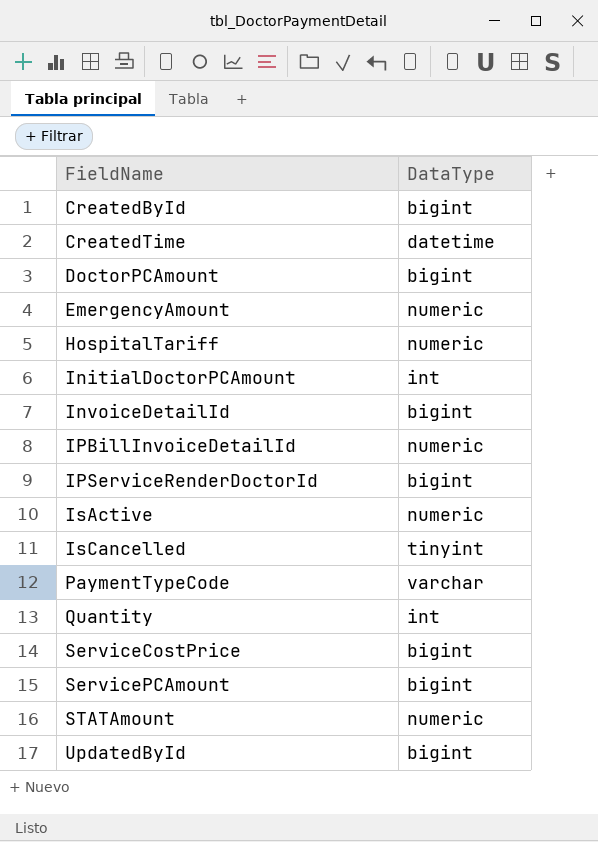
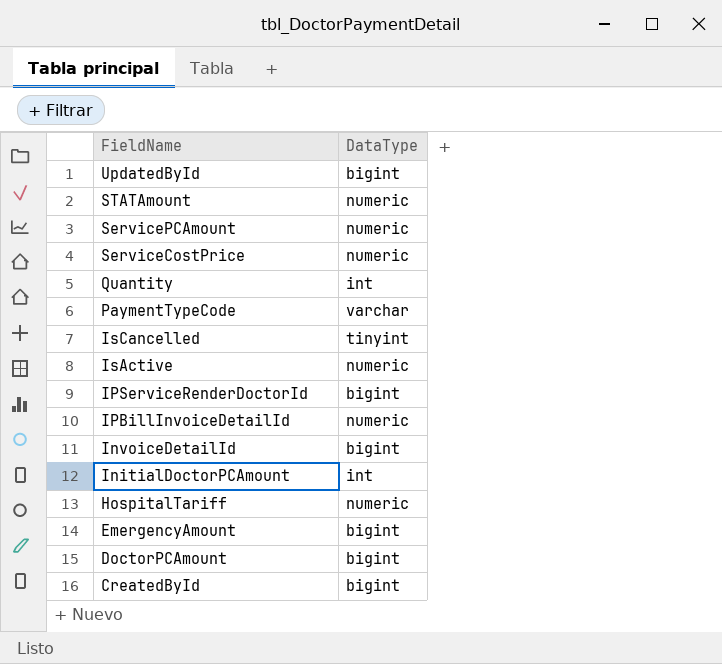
row order: FieldName ascending -> FieldName descending
row CreatedTime: datetime -> none
ServicePCAmount | DataType: bigint -> numeric
ServiceCostPrice | DataType: bigint -> numeric
EmergencyAmount | DataType: numeric -> bigint

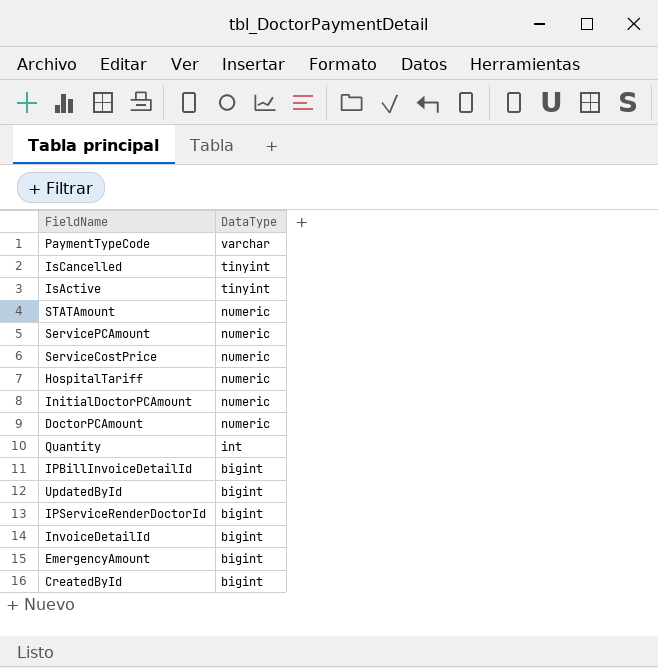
row order: FieldName descending -> DataType descending
IsActive | DataType: numeric -> tinyint
InitialDoctorPCAmount | DataType: int -> numeric
DoctorPCAmount | DataType: bigint -> numeric
IPBillInvoiceDetailId | DataType: numeric -> bigint

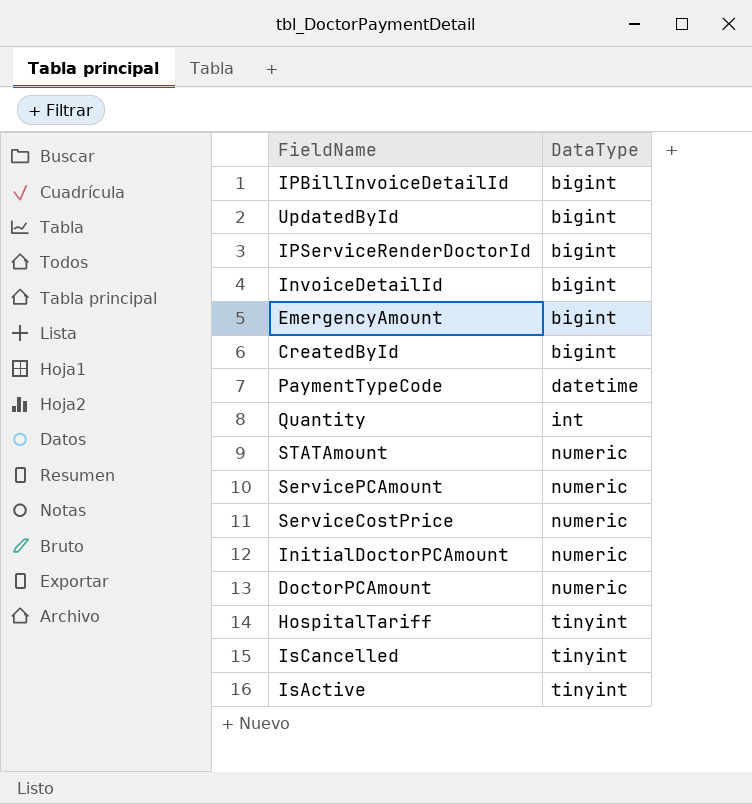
row order: DataType descending -> DataType ascending
PaymentTypeCode | DataType: varchar -> datetime
HospitalTariff | DataType: numeric -> tinyint

